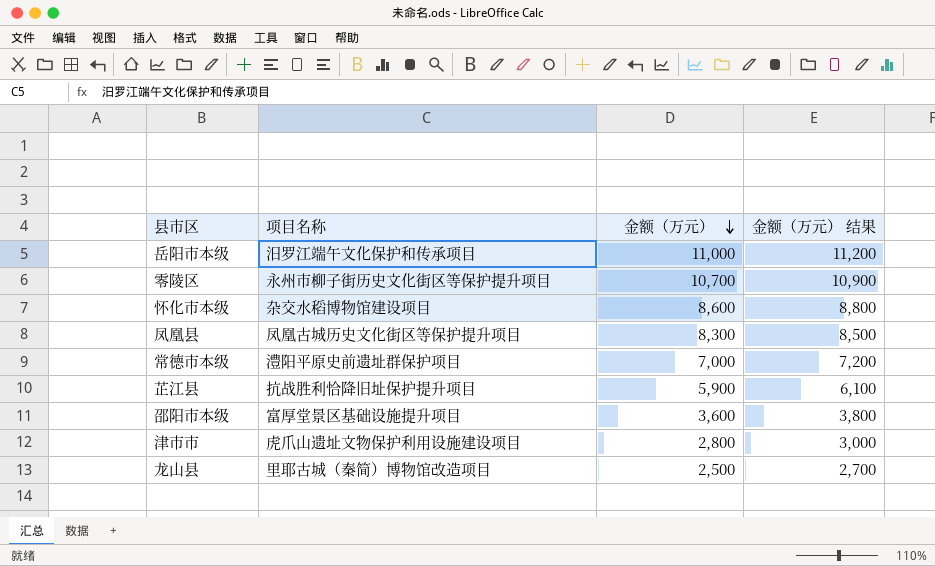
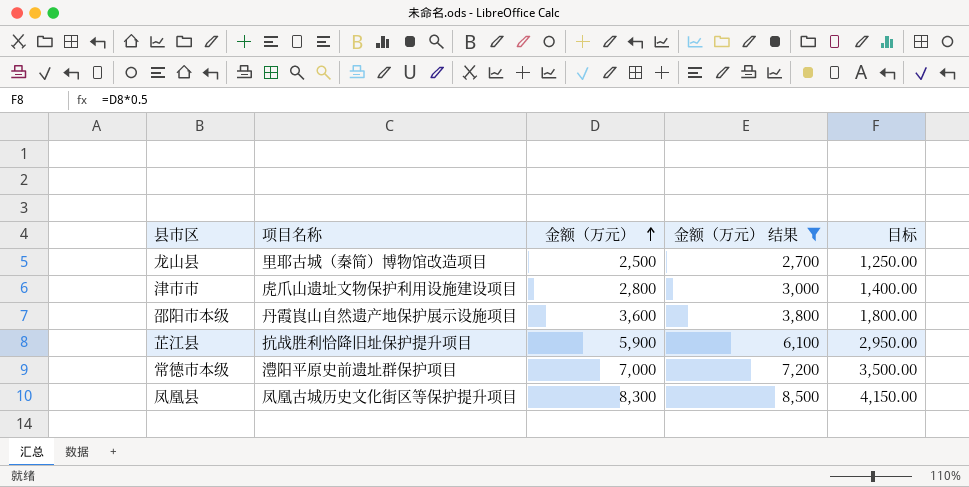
filter: none -> 金额（万元） 结果 <= 8,500
row order: 金额（万元） descending -> 金额（万元） ascending
column 目标 | formula: none -> [金额（万元）] * 0.5
邵阳市本级 | 项目名称: 富厚堂景区基础设施提升项目 -> 丹霞崀山自然遗产地保护展示设施项目

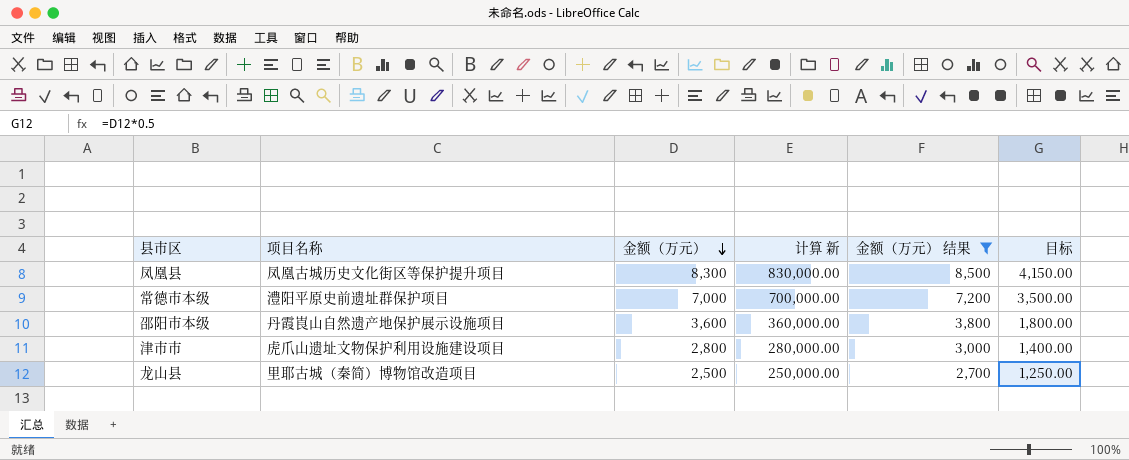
row order: 金额（万元） ascending -> 金额（万元） descending
column 计算 新 | formula: none -> [金额（万元）] * 100
row 芷江县: 抗战胜利恰降旧址保护提升项目 | 5,900 | 6,100 | 2,950.00 -> none

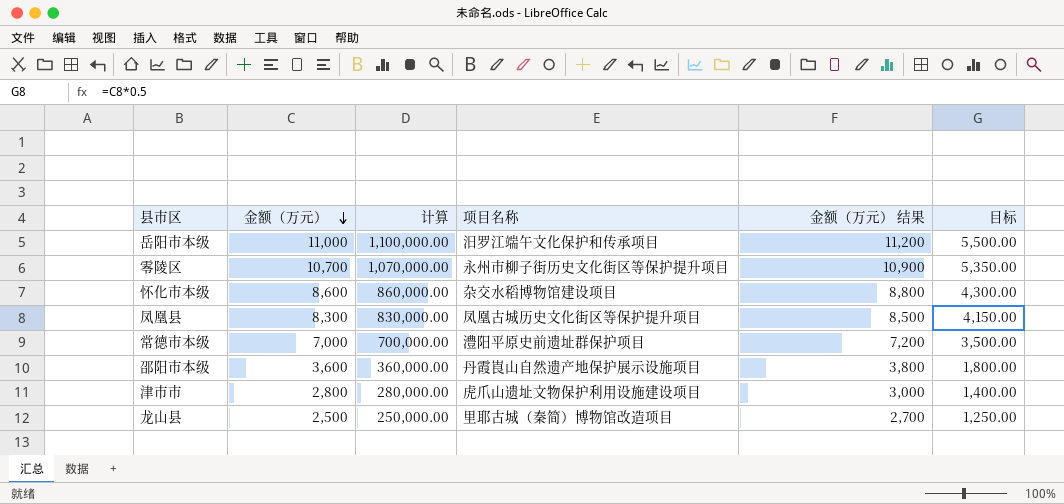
filter: 金额（万元） 结果 <= 8,500 -> none
column name: 计算 新 -> 计算
column 项目名称 | position: 2 -> 4

